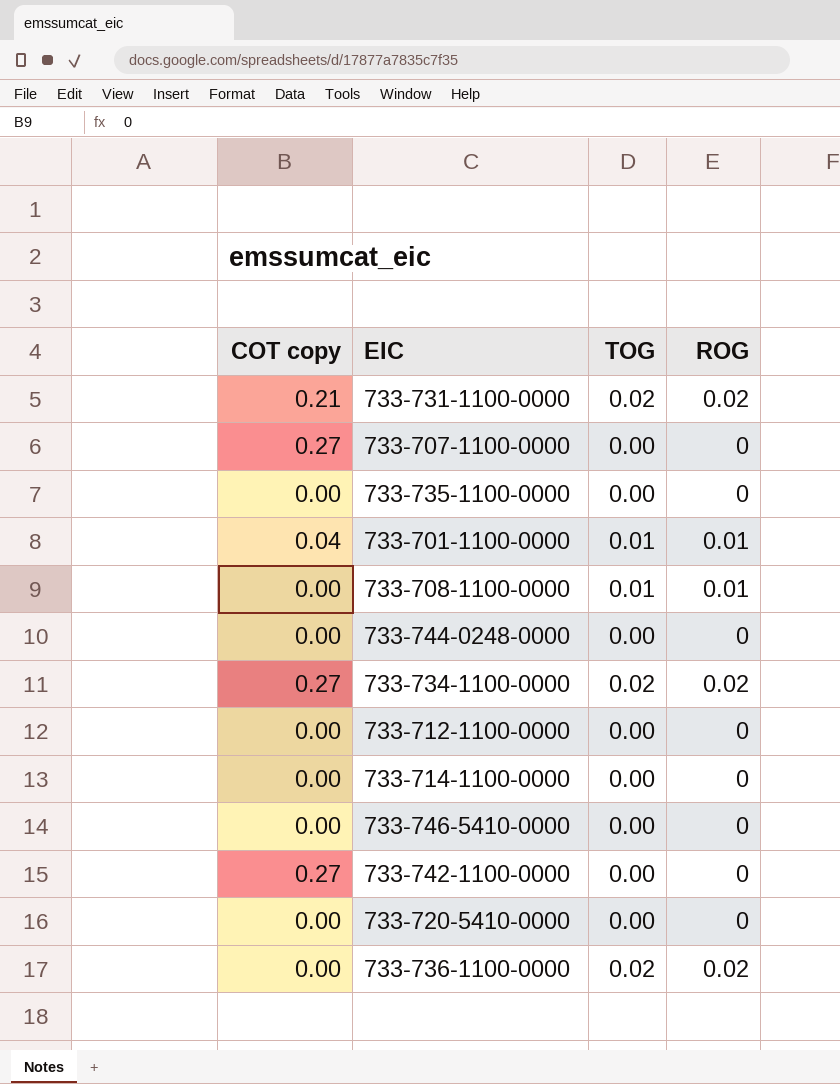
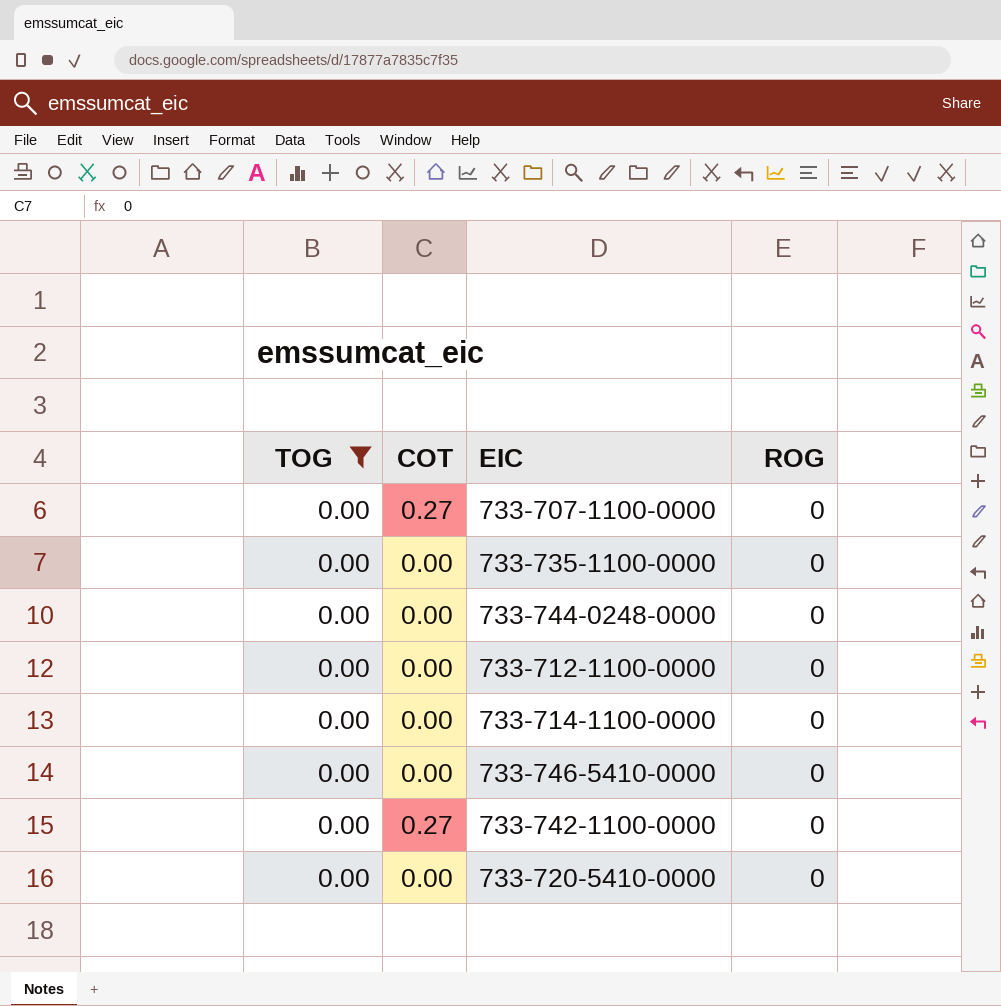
filter: none -> TOG = 0.00
column TOG | position: 3 -> 1
column name: COT copy -> COT

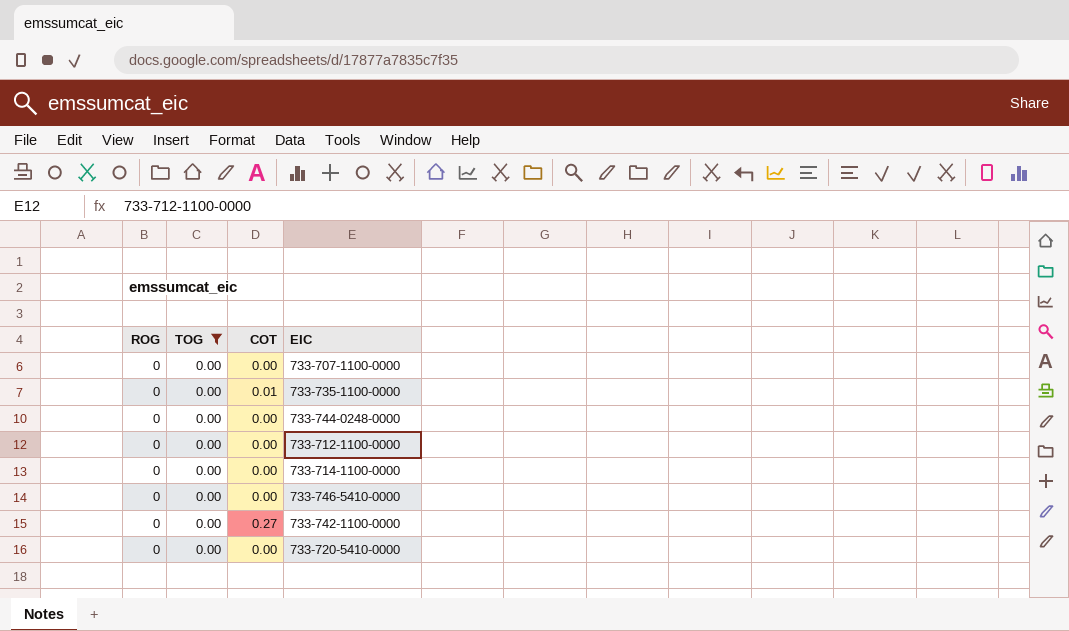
column ROG | position: 4 -> 1
733-707-1100-0000 | COT: 0.27 -> 0.00
733-735-1100-0000 | COT: 0.00 -> 0.01

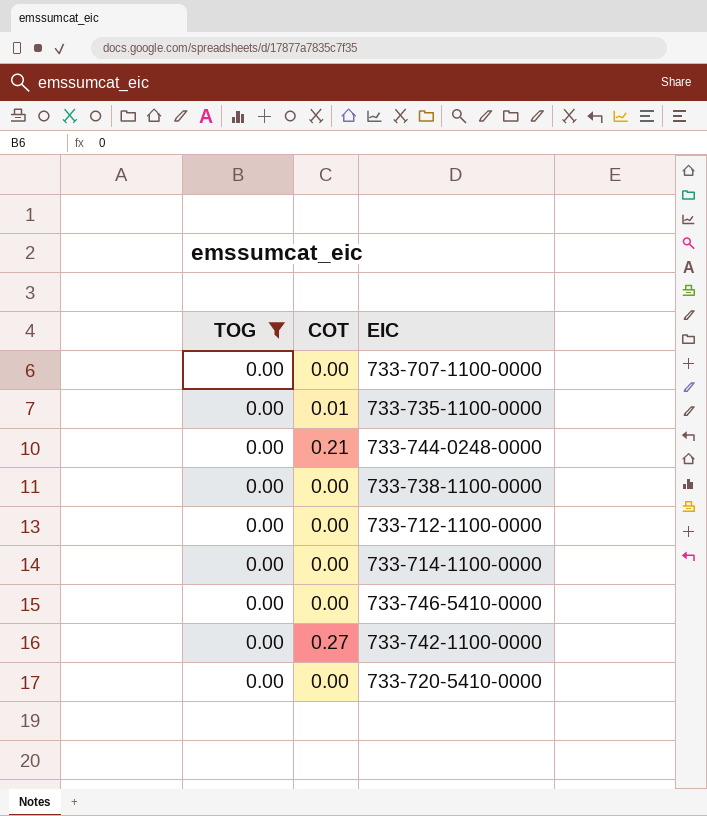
column ROG | position: 1 -> none
733-744-0248-0000 | COT: 0.00 -> 0.21
row 733-738-1100-0000: none -> 0.00 | 0.00

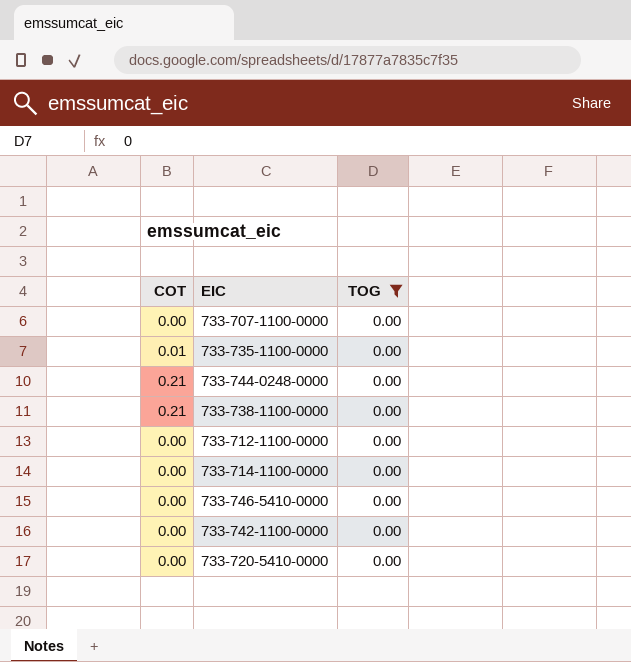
column TOG | position: 1 -> 3
733-738-1100-0000 | COT: 0.00 -> 0.21
733-742-1100-0000 | COT: 0.27 -> 0.00

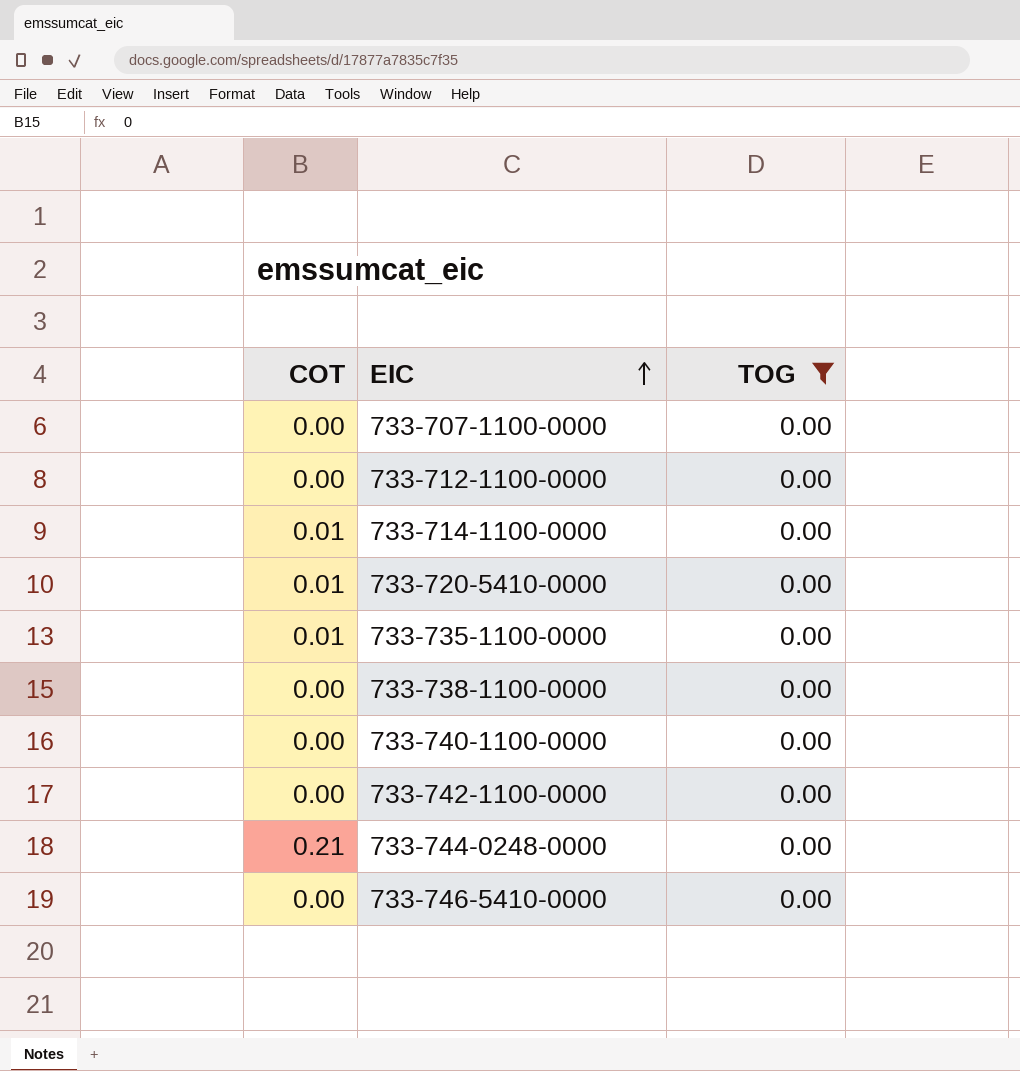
row order: none -> EIC ascending
733-714-1100-0000 | COT: 0.00 -> 0.01
733-720-5410-0000 | COT: 0.00 -> 0.01
733-738-1100-0000 | COT: 0.21 -> 0.00
row 733-740-1100-0000: none -> 0.00 | 0.00

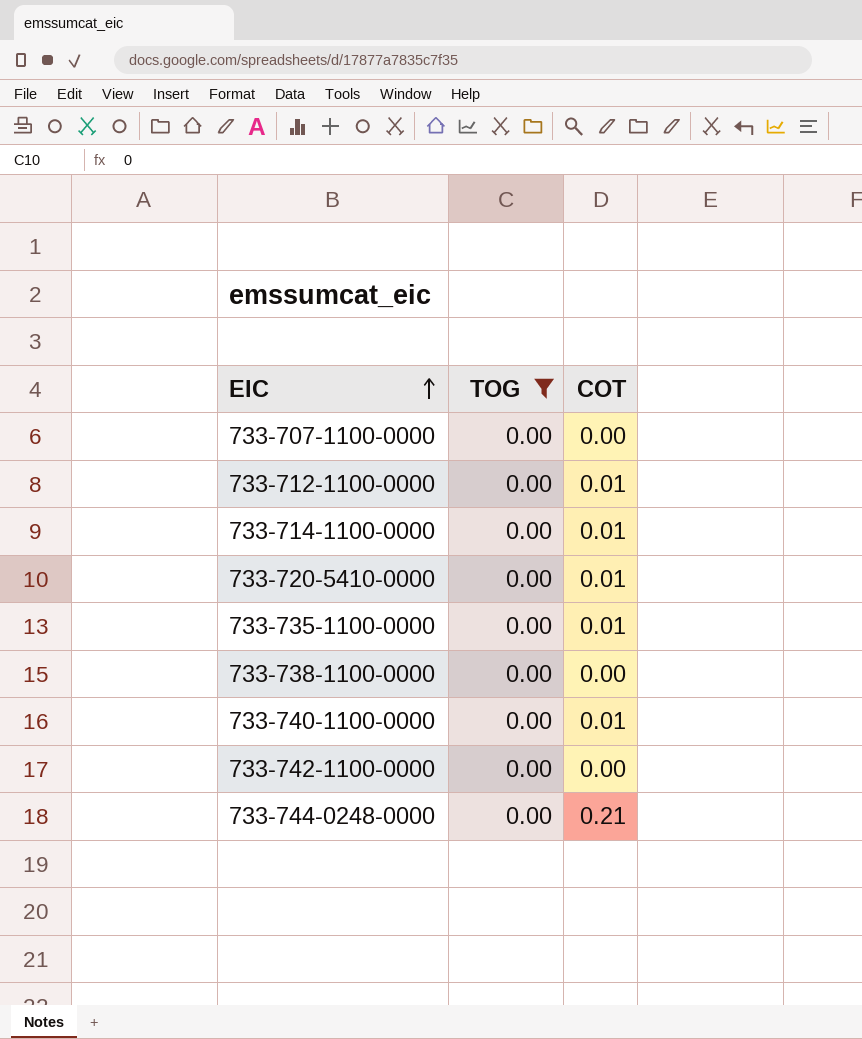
column COT | position: 1 -> 3
row 733-746-5410-0000: 0.00 | 0.00 -> none
733-712-1100-0000 | COT: 0.00 -> 0.01
733-740-1100-0000 | COT: 0.00 -> 0.01

